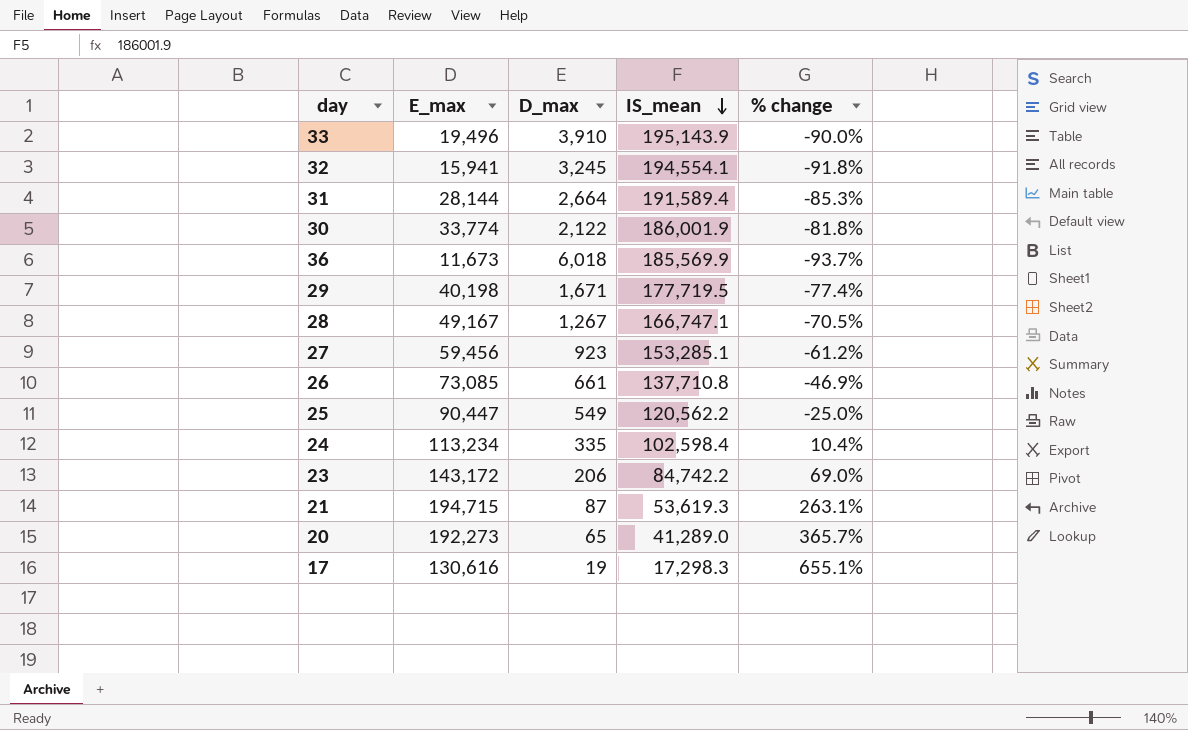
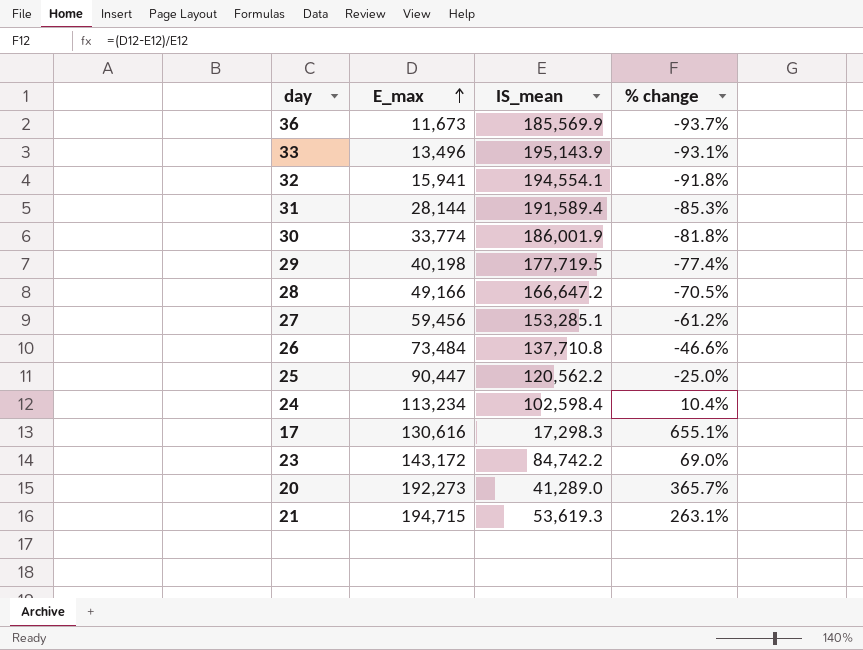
row order: IS_mean descending -> E_max ascending
column D_max | position: 3 -> none
33 | E_max: 19,496 -> 13,496
33 | % change: -90.0% -> -93.1%
28 | E_max: 49,167 -> 49,166
28 | IS_mean: 166,747.1 -> 166,647.2
26 | E_max: 73,085 -> 73,484
26 | % change: -46.9% -> -46.6%

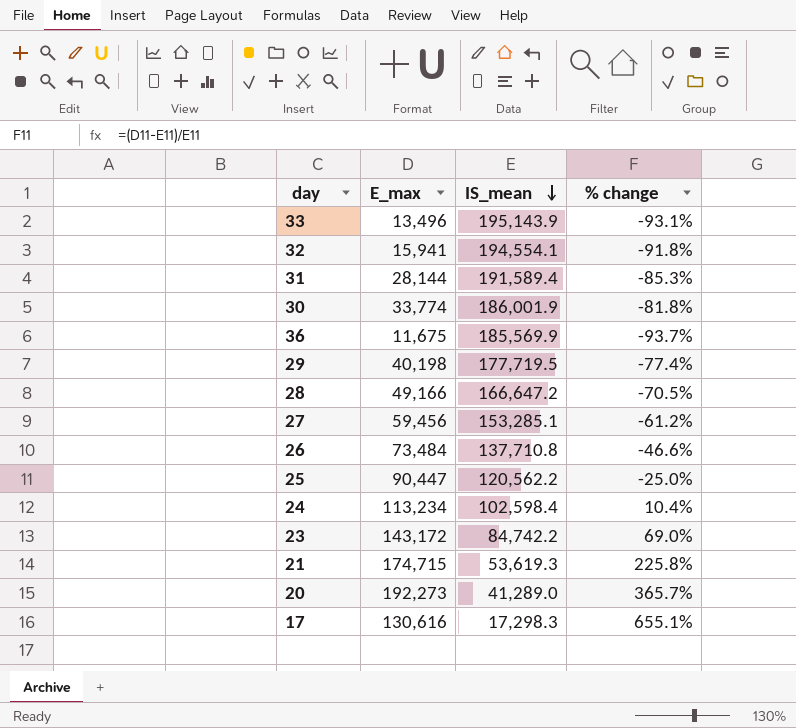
row order: E_max ascending -> IS_mean descending
36 | E_max: 11,673 -> 11,675
21 | E_max: 194,715 -> 174,715
21 | % change: 263.1% -> 225.8%

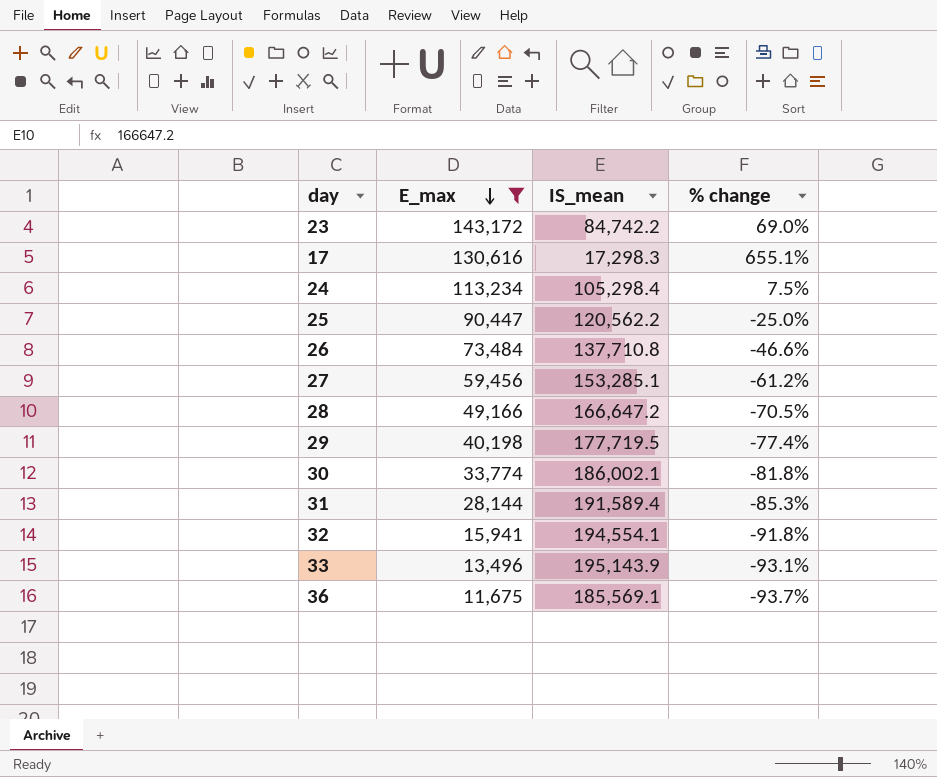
filter: none -> E_max <= 143,172
row order: IS_mean descending -> E_max descending
24 | IS_mean: 102,598.4 -> 105,298.4
24 | % change: 10.4% -> 7.5%
30 | IS_mean: 186,001.9 -> 186,002.1
36 | IS_mean: 185,569.9 -> 185,569.1

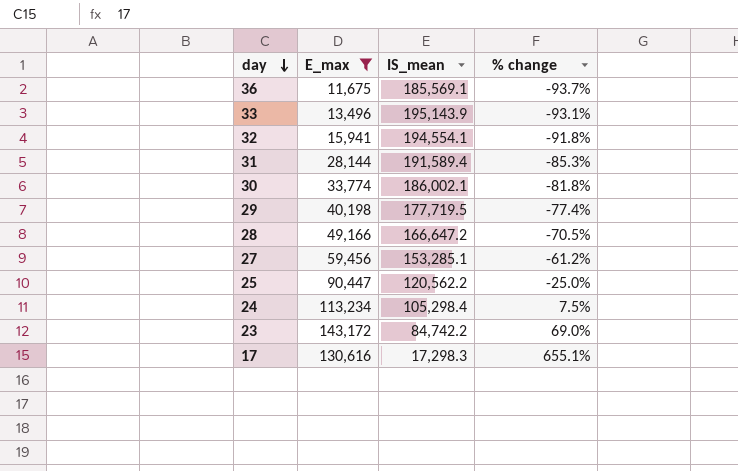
row order: E_max descending -> day descending
row 26: 73,484 | 137,710.8 | -46.6% -> none

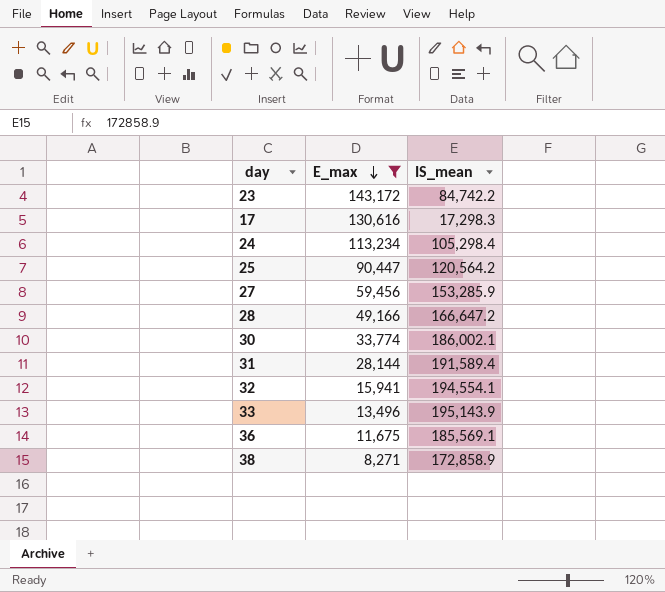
row order: day descending -> E_max descending
column % change | formula: ([E_max] - [IS_mean]) / [IS_mean] -> none
row 29: 40,198 | 177,719.5 | -77.4% -> none
25 | IS_mean: 120,562.2 -> 120,564.2
27 | IS_mean: 153,285.1 -> 153,285.9
row 38: none -> 8,271 | 172,858.9

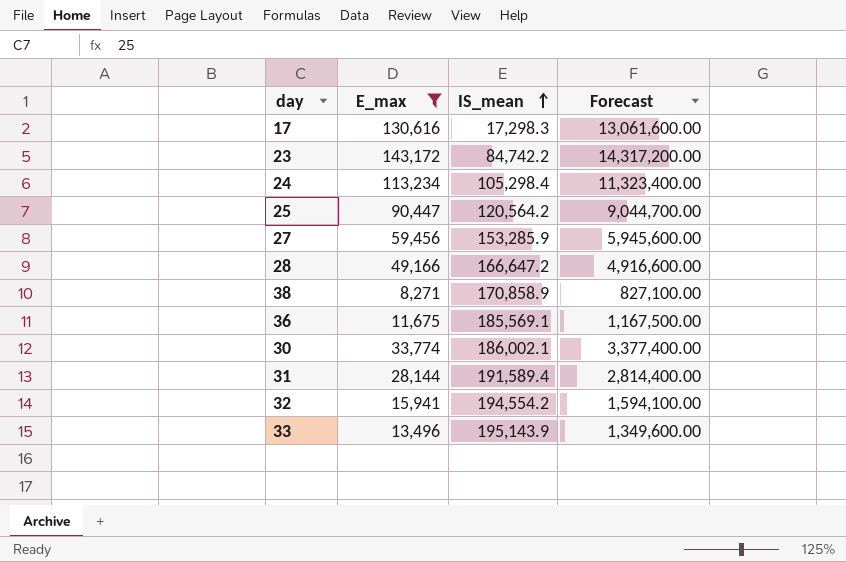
row order: E_max descending -> IS_mean ascending
column Forecast | formula: none -> [E_max] * 100
38 | IS_mean: 172,858.9 -> 170,858.9
32 | IS_mean: 194,554.1 -> 194,554.2

